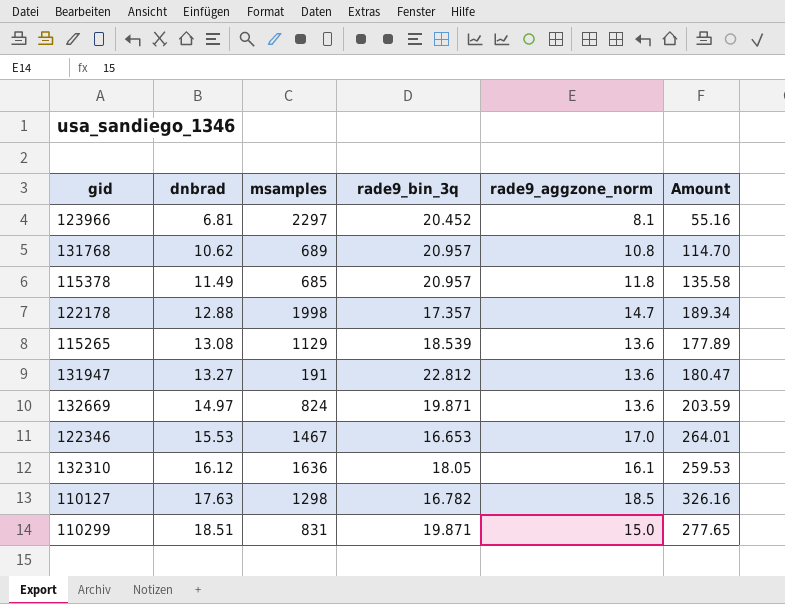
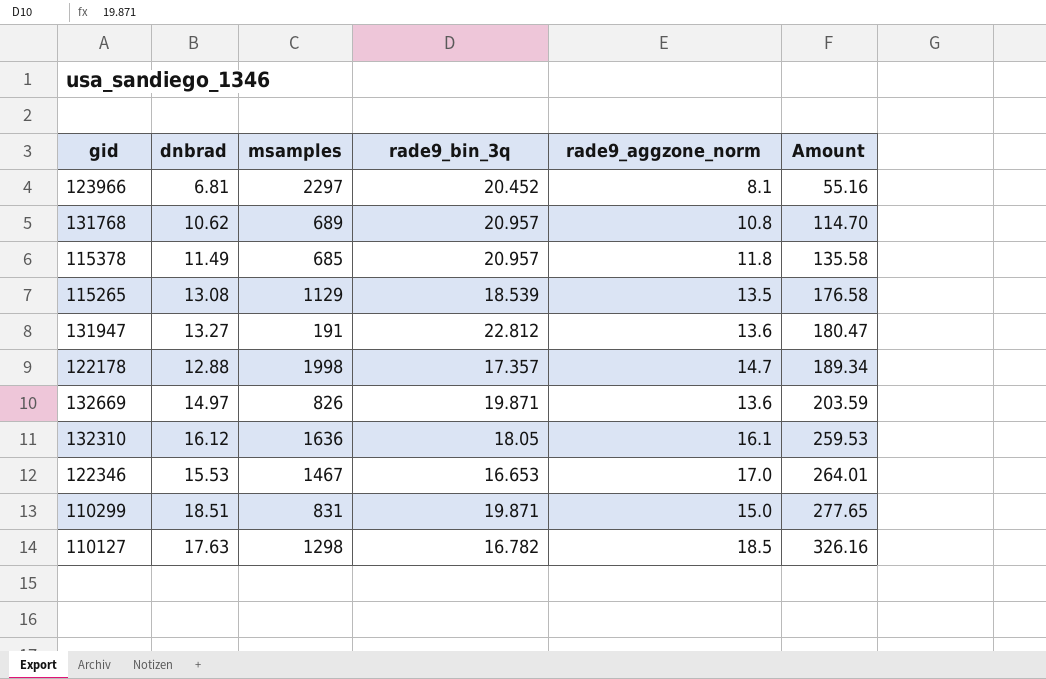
row order: dnbrad ascending -> Amount ascending
115265 | rade9_aggzone_norm: 13.6 -> 13.5
115265 | Amount: 177.89 -> 176.58
132669 | msamples: 824 -> 826

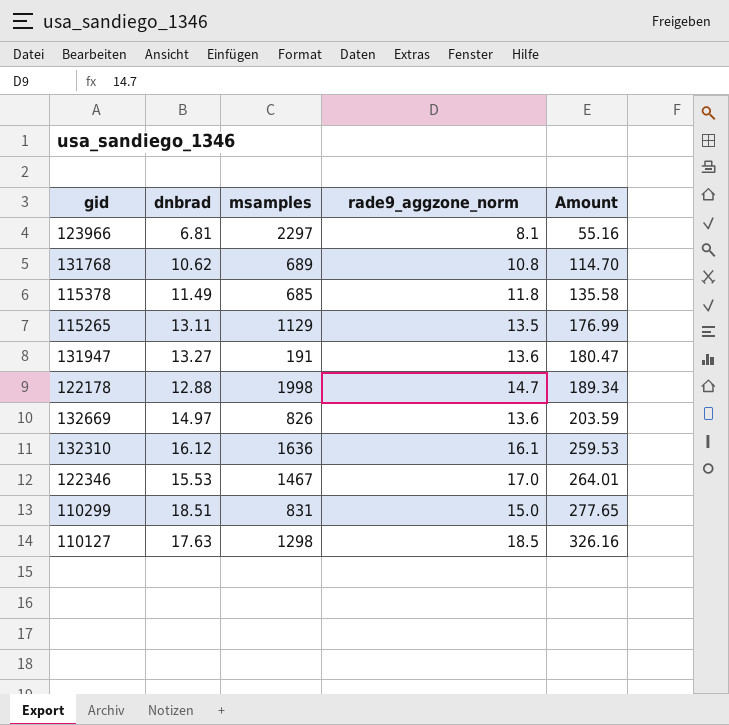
column rade9_bin_3q | position: 4 -> none
115265 | dnbrad: 13.08 -> 13.11
115265 | Amount: 176.58 -> 176.99

